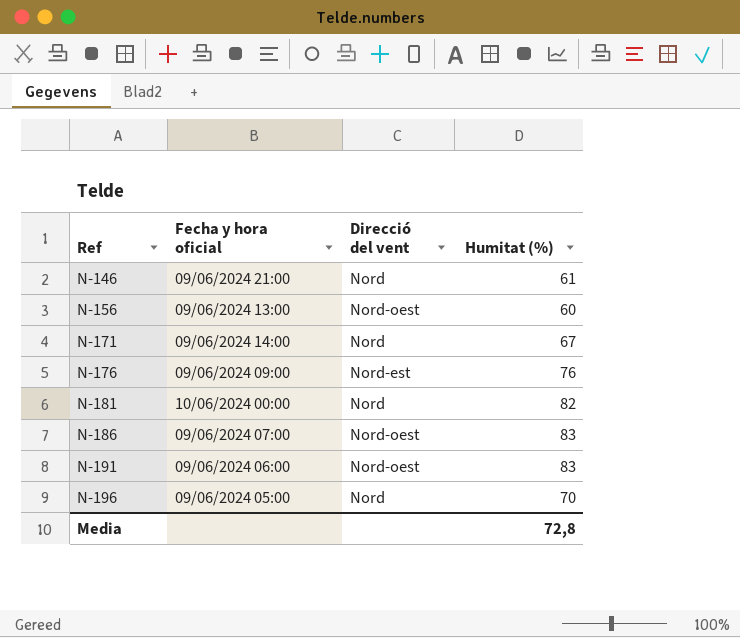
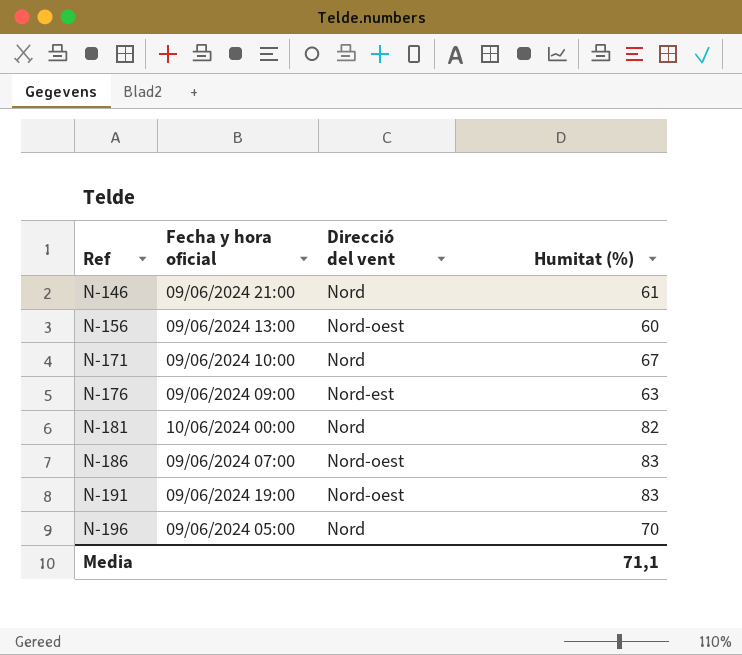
N-171 | Fecha y hora oficial: 09/06/2024 14:00 -> 09/06/2024 10:00
N-176 | Humitat (%): 76 -> 63
N-191 | Fecha y hora oficial: 09/06/2024 06:00 -> 09/06/2024 19:00
Media | Humitat (%): 72,8 -> 71,1

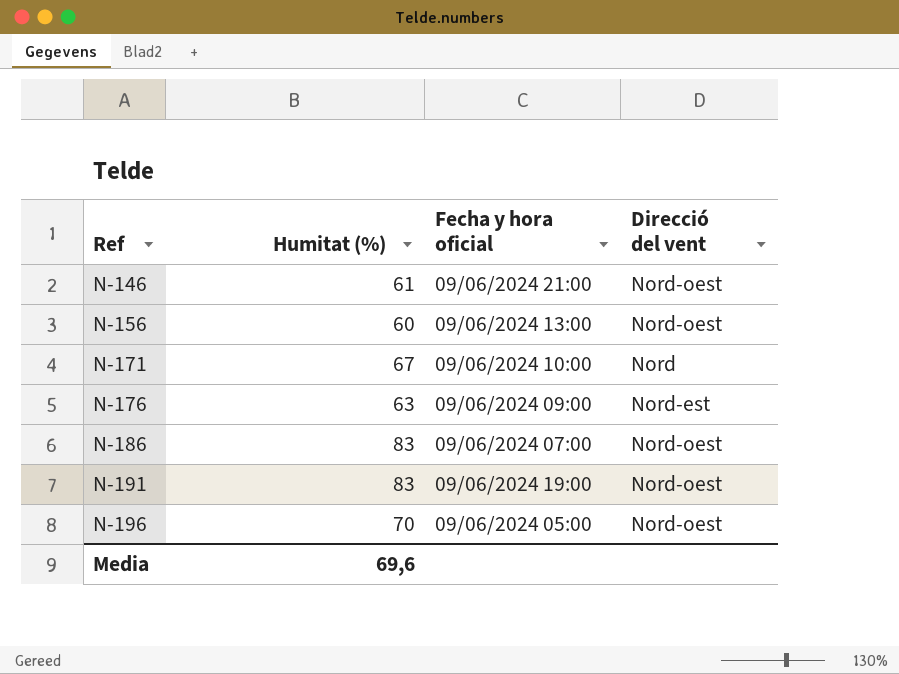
column Humitat (%) | position: 4 -> 2
row N-181: 10/06/2024 00:00 | Nord | 82 -> none
N-146 | Direcció del vent: Nord -> Nord-oest
N-196 | Direcció del vent: Nord -> Nord-oest
Media | Humitat (%): 71,1 -> 69,6

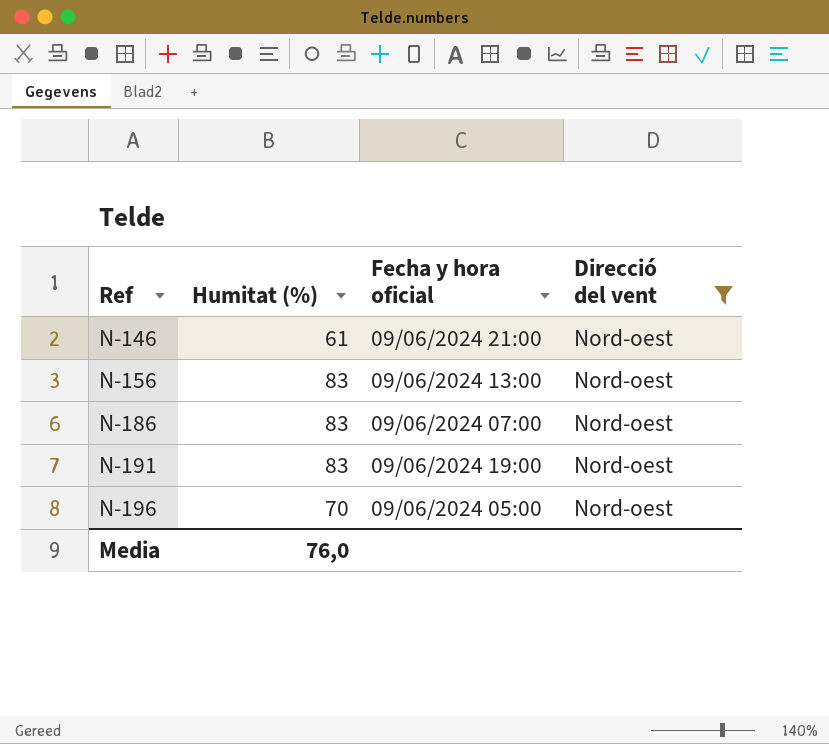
filter: none -> Direcció del vent = Nord-oest
N-156 | Humitat (%): 60 -> 83
Media | Humitat (%): 69,6 -> 76,0

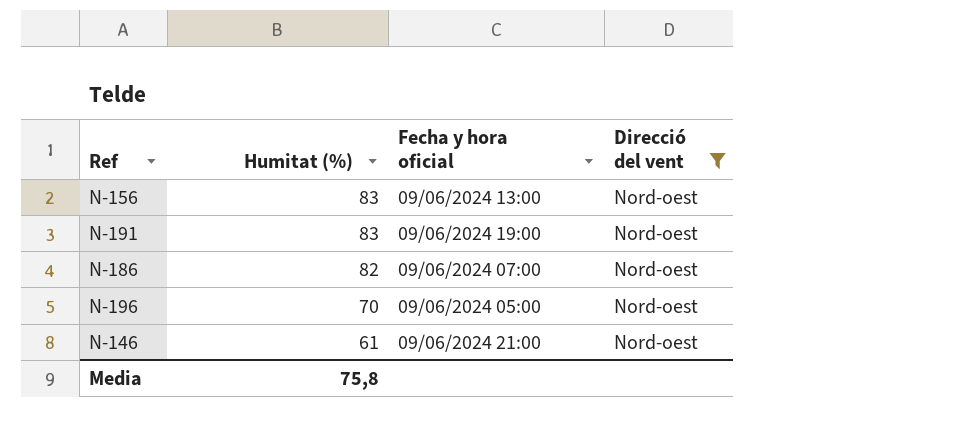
row order: Ref ascending -> Humitat (%) descending
N-186 | Humitat (%): 83 -> 82
Media | Humitat (%): 76,0 -> 75,8

